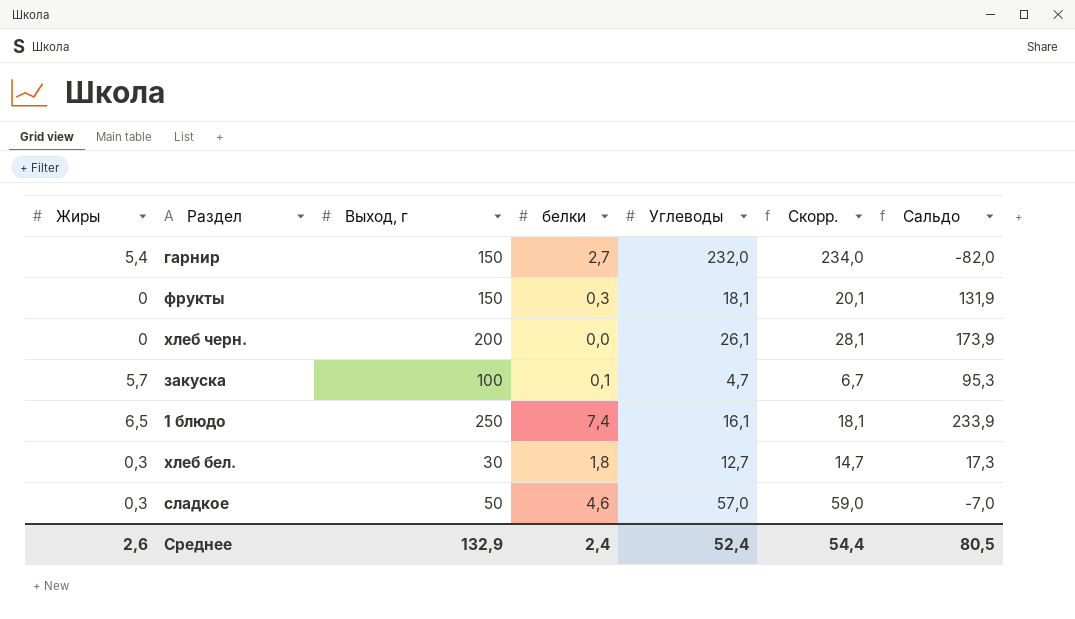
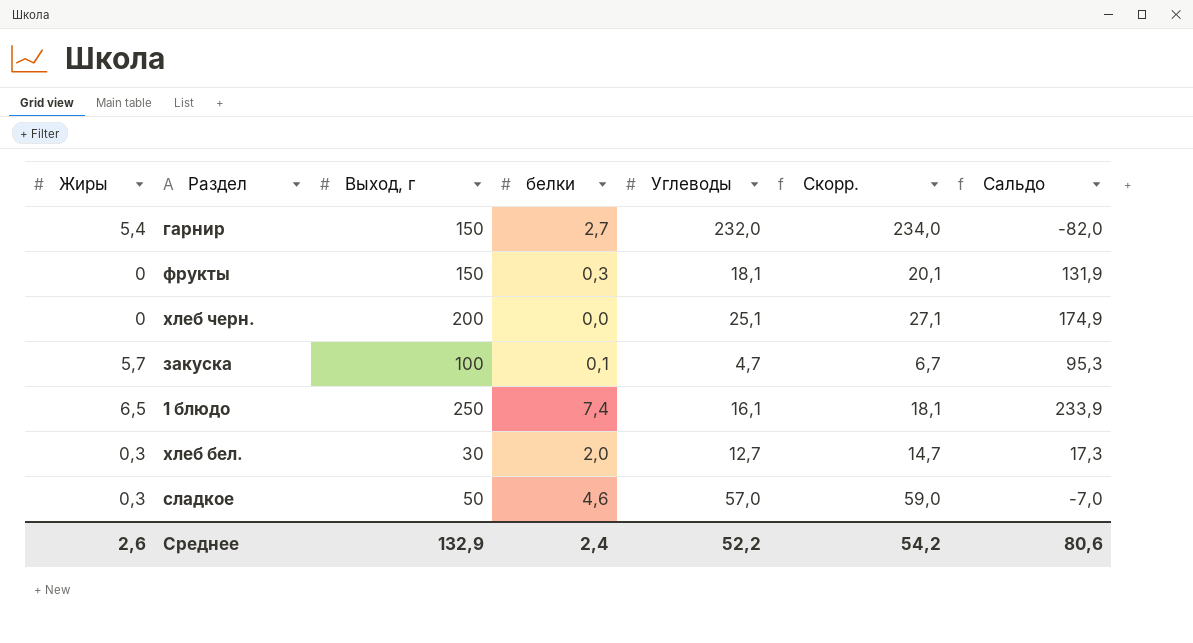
хлеб черн. | Углеводы: 26,1 -> 25,1
хлеб черн. | Скорр.: 28,1 -> 27,1
хлеб черн. | Сальдо: 173,9 -> 174,9
хлеб бел. | белки: 1,8 -> 2,0
Среднее | Углеводы: 52,4 -> 52,2
Среднее | Скорр.: 54,4 -> 54,2
Среднее | Сальдо: 80,5 -> 80,6

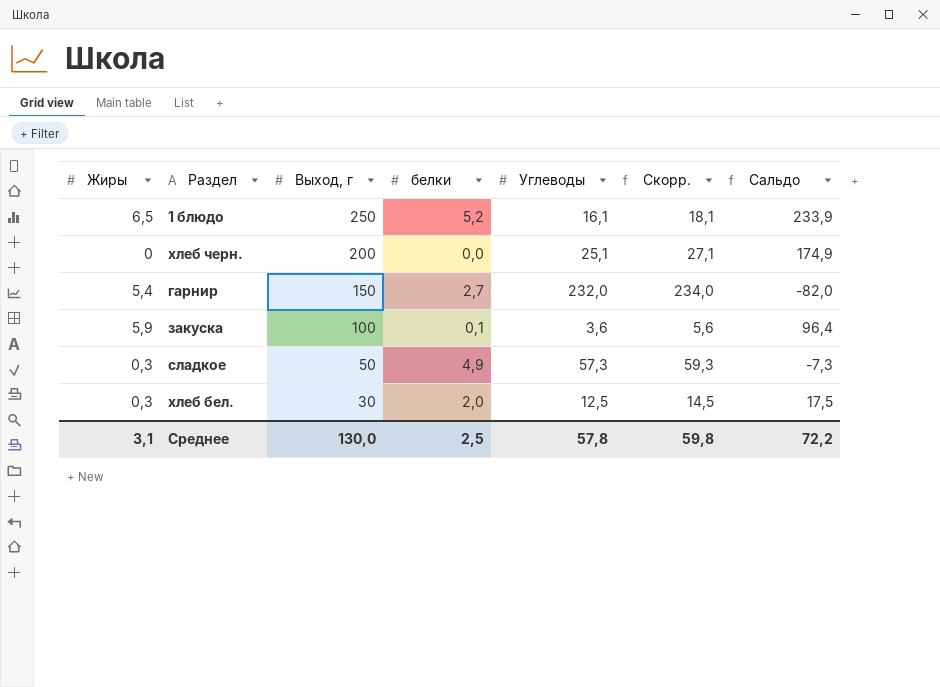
row order: none -> Выход, г descending
row фрукты: 0 | 150 | 0,3 | 18,1 | 20,1 | 131,9 -> none
1 блюдо | белки: 7,4 -> 5,2
закуска | Жиры: 5,7 -> 5,9
закуска | Углеводы: 4,7 -> 3,6
закуска | Скорр.: 6,7 -> 5,6
закуска | Сальдо: 95,3 -> 96,4
сладкое | белки: 4,6 -> 4,9
сладкое | Углеводы: 57,0 -> 57,3
сладкое | Скорр.: 59,0 -> 59,3
сладкое | Сальдо: -7,0 -> -7,3
хлеб бел. | Углеводы: 12,7 -> 12,5
хлеб бел. | Скорр.: 14,7 -> 14,5
хлеб бел. | Сальдо: 17,3 -> 17,5
Среднее | Жиры: 2,6 -> 3,1
Среднее | Выход, г: 132,9 -> 130,0
Среднее | белки: 2,4 -> 2,5
Среднее | Углеводы: 52,2 -> 57,8
Среднее | Скорр.: 54,2 -> 59,8
Среднее | Сальдо: 80,6 -> 72,2

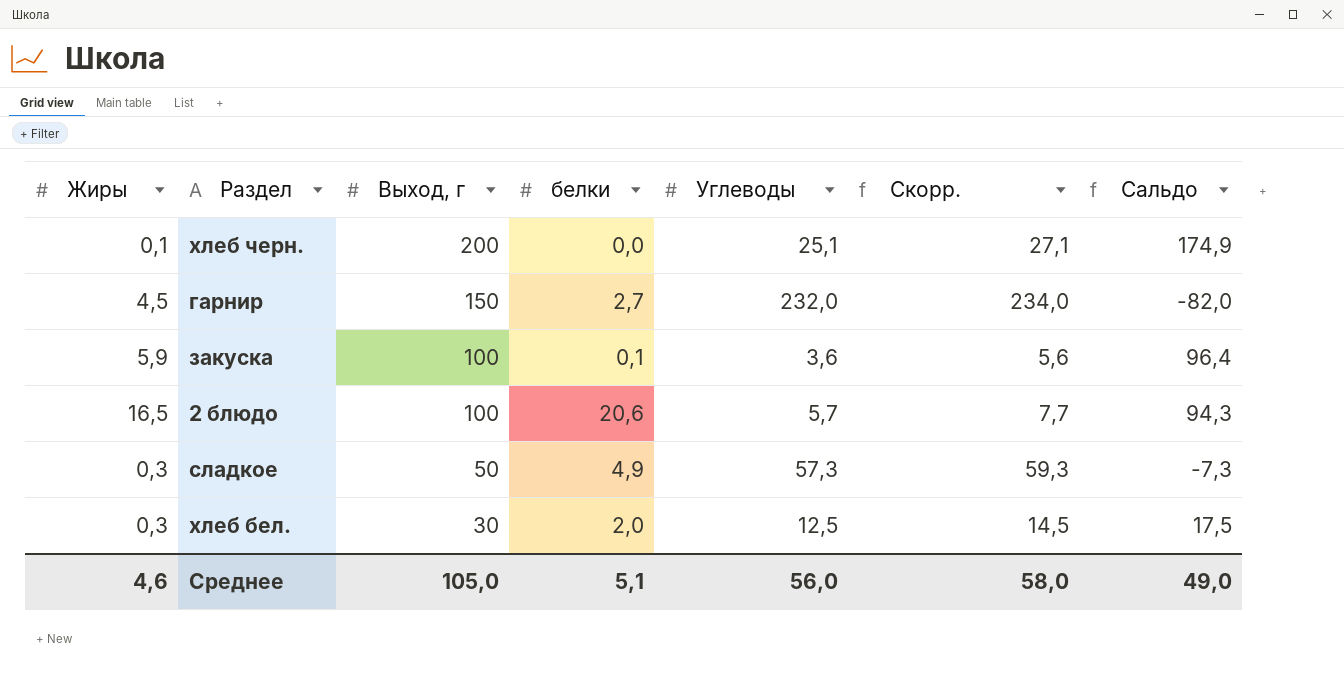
row 1 блюдо: 6,5 | 250 | 5,2 | 16,1 | 18,1 | 233,9 -> none
хлеб черн. | Жиры: 0 -> 0,1
гарнир | Жиры: 5,4 -> 4,5
row 2 блюдо: none -> 16,5 | 100 | 20,6 | 5,7 | 7,7 | 94,3
Среднее | Жиры: 3,1 -> 4,6
Среднее | Выход, г: 130,0 -> 105,0
Среднее | белки: 2,5 -> 5,1
Среднее | Углеводы: 57,8 -> 56,0
Среднее | Скорр.: 59,8 -> 58,0
Среднее | Сальдо: 72,2 -> 49,0

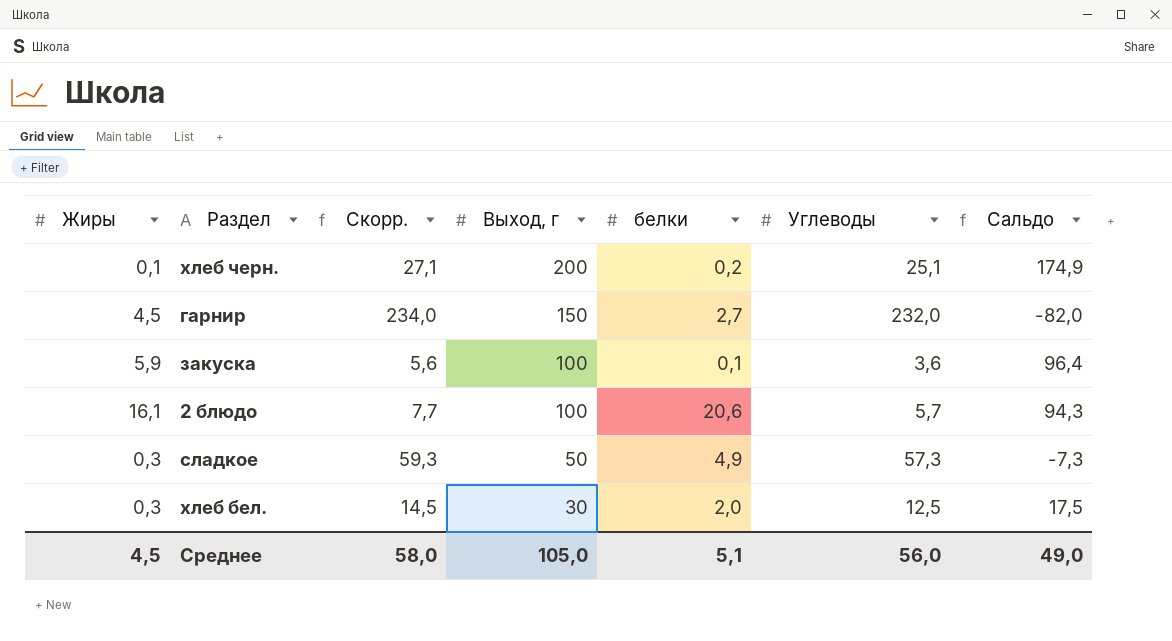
column Скорр. | position: 6 -> 3
хлеб черн. | белки: 0,0 -> 0,2
2 блюдо | Жиры: 16,5 -> 16,1
Среднее | Жиры: 4,6 -> 4,5

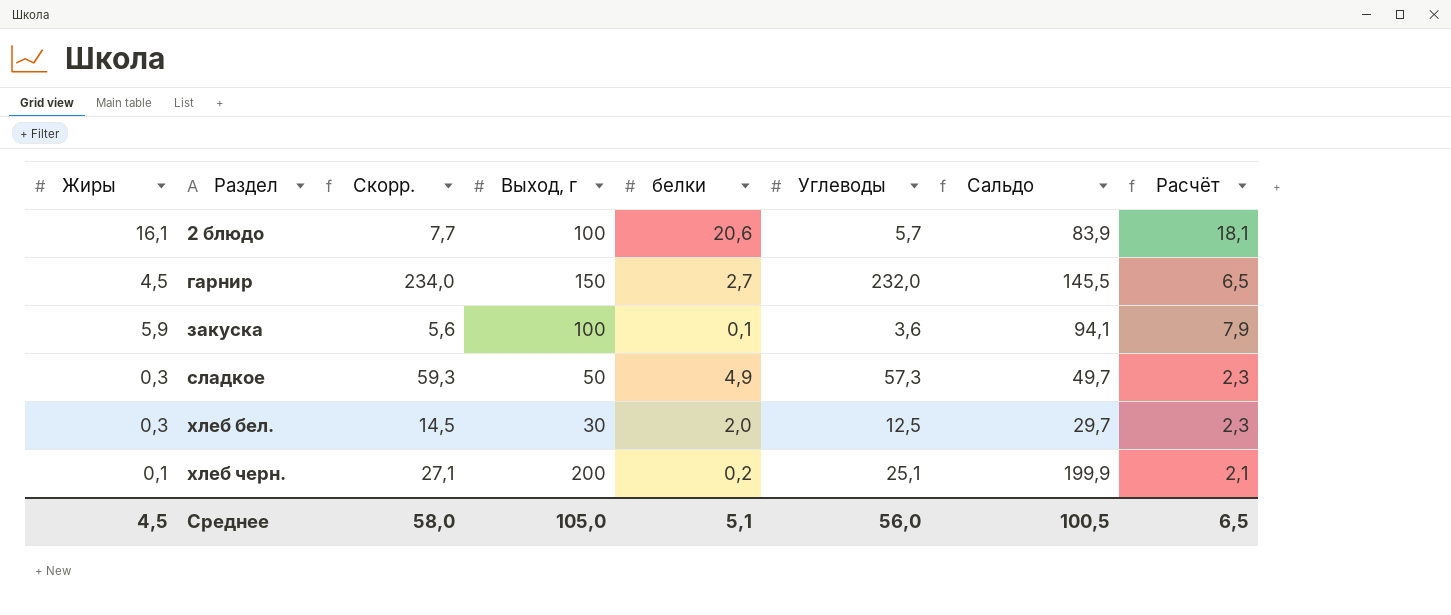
row order: Выход, г descending -> Раздел ascending
column Сальдо | formula: [Выход, г] - [Углеводы] -> [Выход, г] - [Жиры]
column Расчёт | formula: none -> [Жиры] + 2
Среднее | Сальдо: 49,0 -> 100,5

